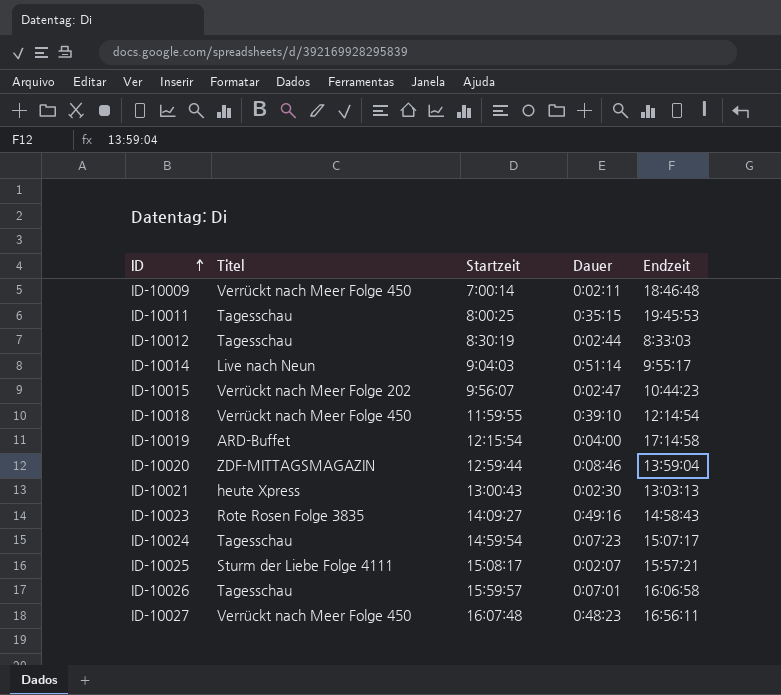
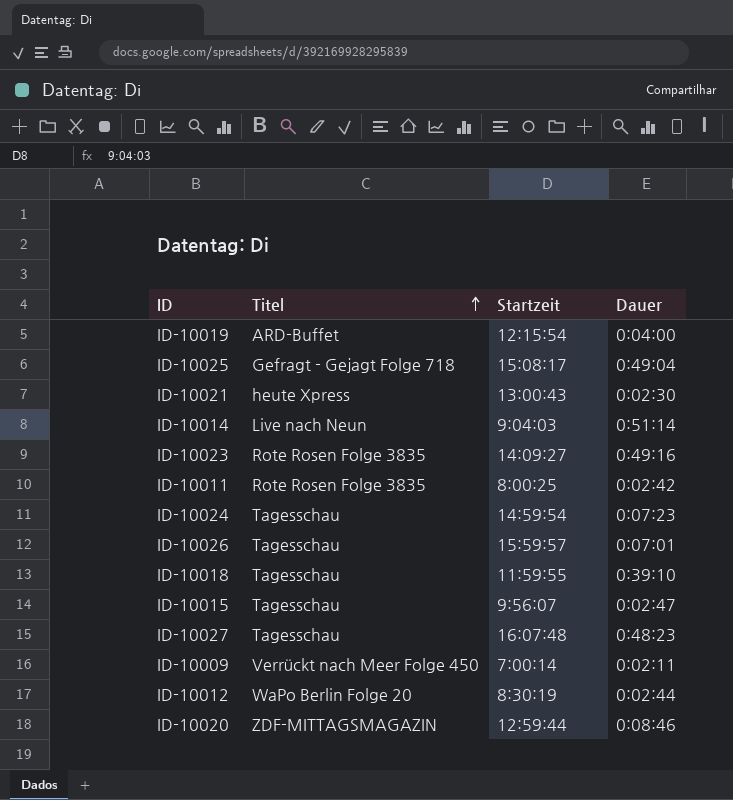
row order: ID ascending -> Titel ascending
column Endzeit | position: 5 -> none
ID-10025 | Titel: Sturm der Liebe Folge 4111 -> Gefragt - Gejagt Folge 718
ID-10025 | Dauer: 0:02:07 -> 0:49:04
ID-10011 | Titel: Tagesschau -> Rote Rosen Folge 3835
ID-10011 | Dauer: 0:35:15 -> 0:02:42
ID-10018 | Titel: Verrückt nach Meer Folge 450 -> Tagesschau
ID-10015 | Titel: Verrückt nach Meer Folge 202 -> Tagesschau
ID-10027 | Titel: Verrückt nach Meer Folge 450 -> Tagesschau
ID-10012 | Titel: Tagesschau -> WaPo Berlin Folge 20

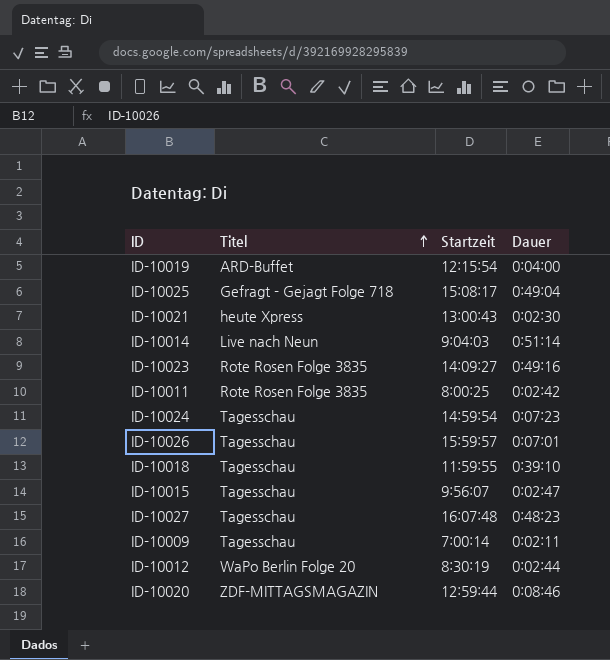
ID-10009 | Titel: Verrückt nach Meer Folge 450 -> Tagesschau

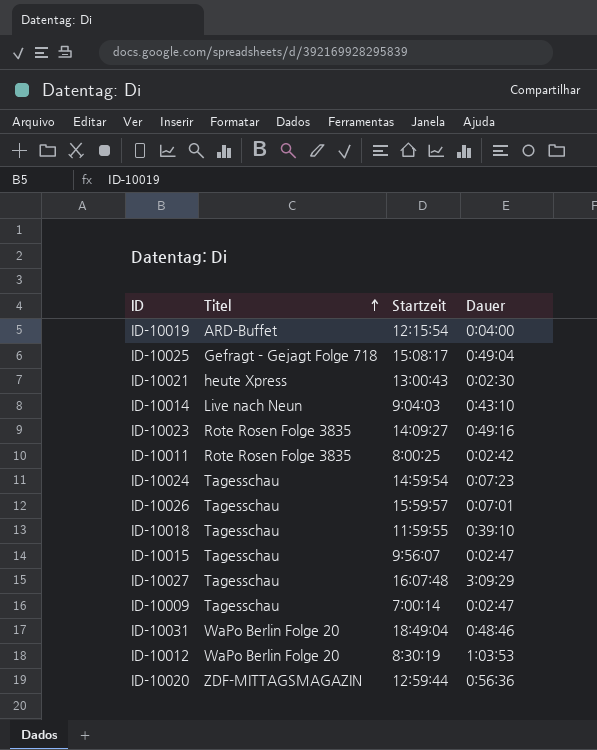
ID-10014 | Dauer: 0:51:14 -> 0:43:10
ID-10027 | Dauer: 0:48:23 -> 3:09:29
ID-10009 | Dauer: 0:02:11 -> 0:02:47
row ID-10031: none -> WaPo Berlin Folge 20 | 18:49:04 | 0:48:46
ID-10012 | Dauer: 0:02:44 -> 1:03:53
ID-10020 | Dauer: 0:08:46 -> 0:56:36

